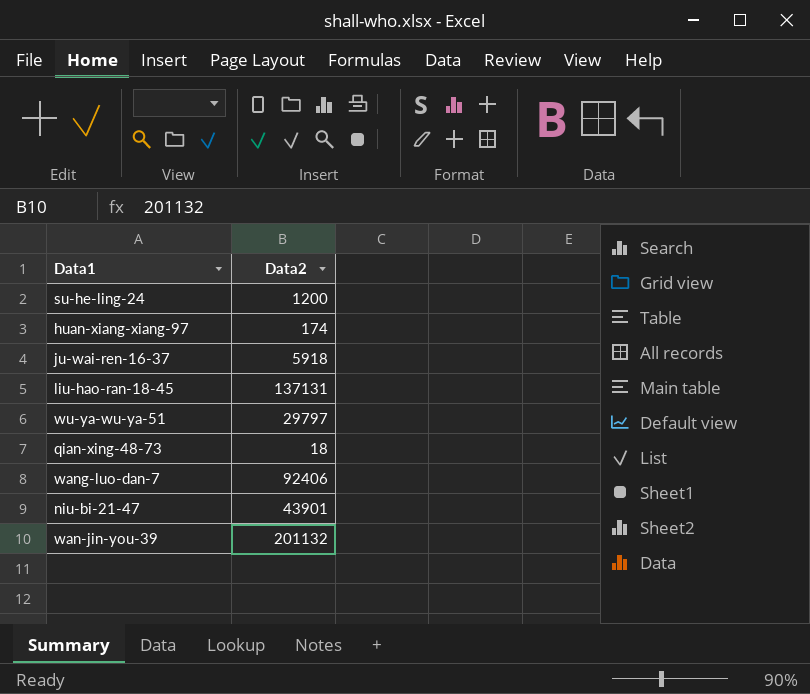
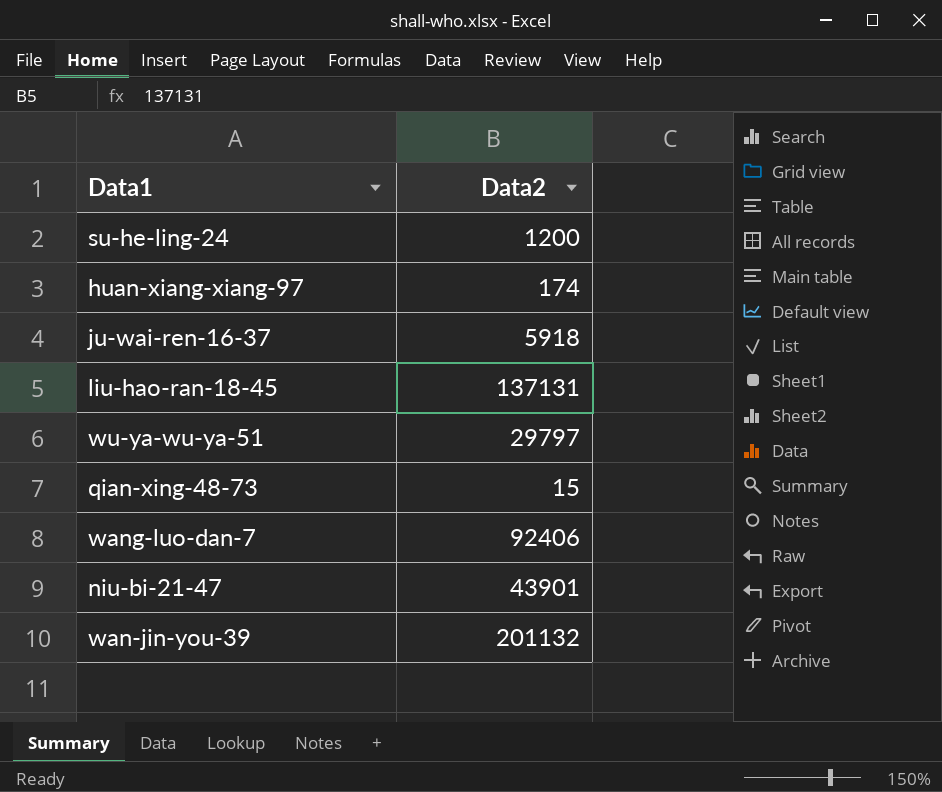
qian-xing-48-73 | Data2: 18 -> 15

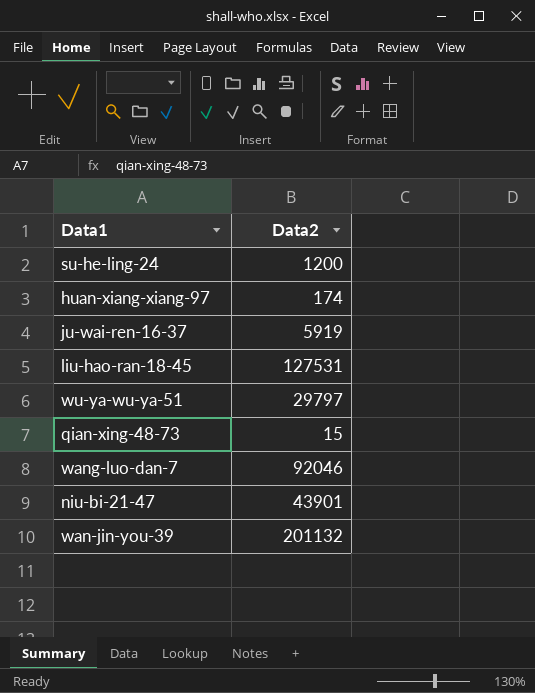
ju-wai-ren-16-37 | Data2: 5918 -> 5919
liu-hao-ran-18-45 | Data2: 137131 -> 127531
wang-luo-dan-7 | Data2: 92406 -> 92046

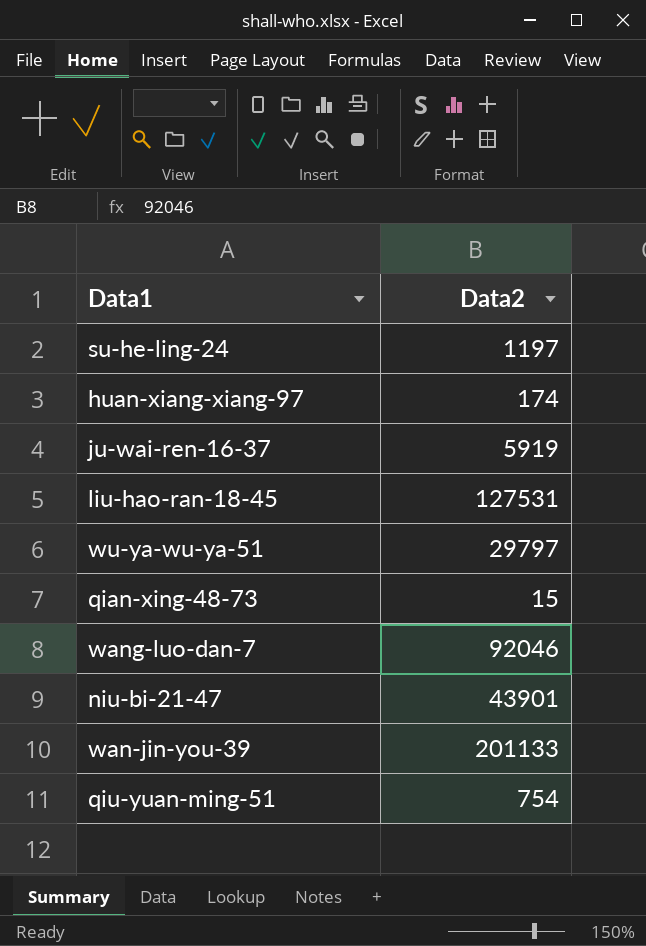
su-he-ling-24 | Data2: 1200 -> 1197
wan-jin-you-39 | Data2: 201132 -> 201133
row qiu-yuan-ming-51: none -> 754

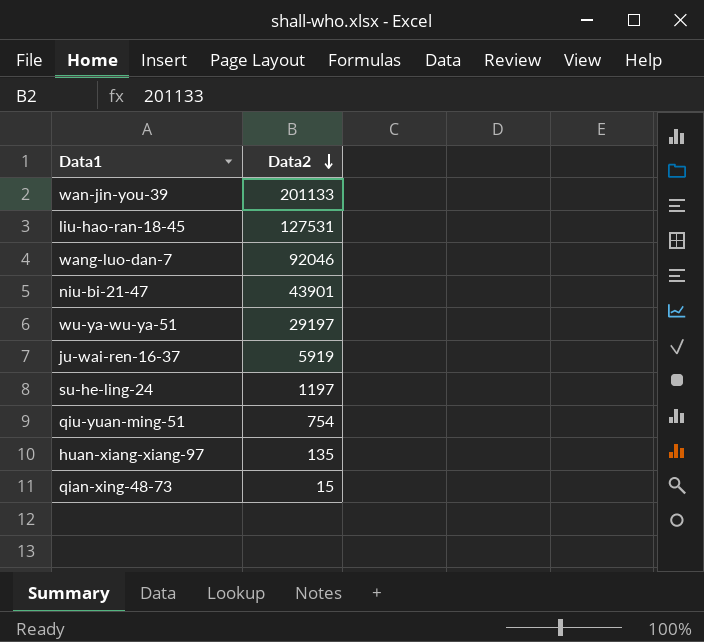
row order: none -> Data2 descending
wu-ya-wu-ya-51 | Data2: 29797 -> 29197
huan-xiang-xiang-97 | Data2: 174 -> 135

